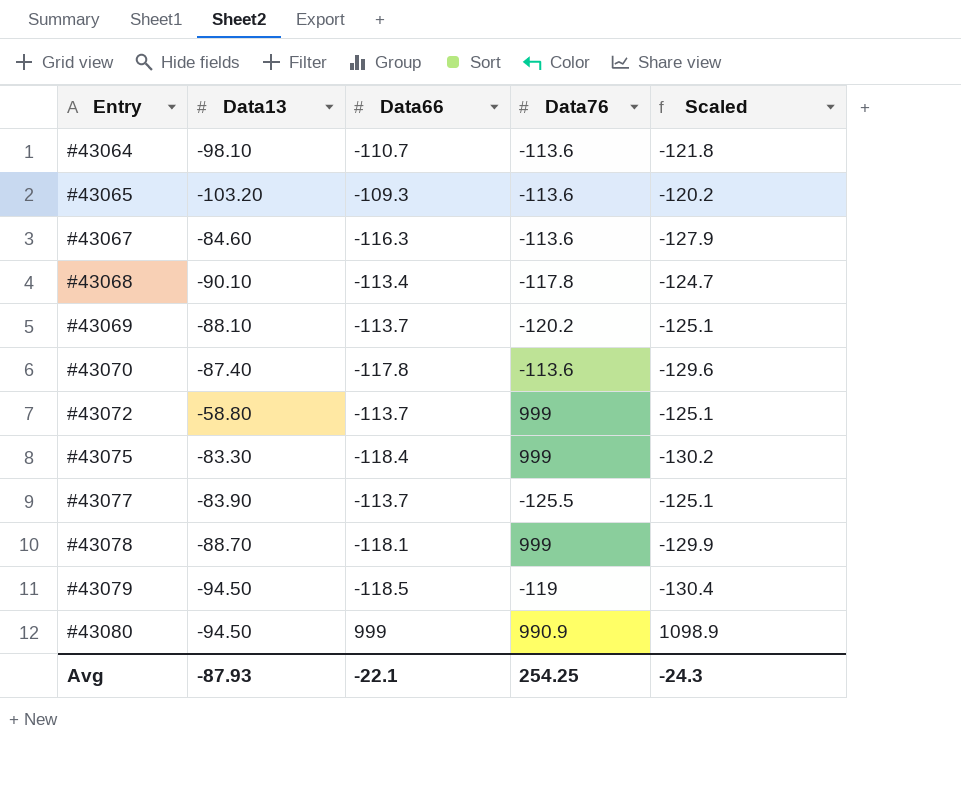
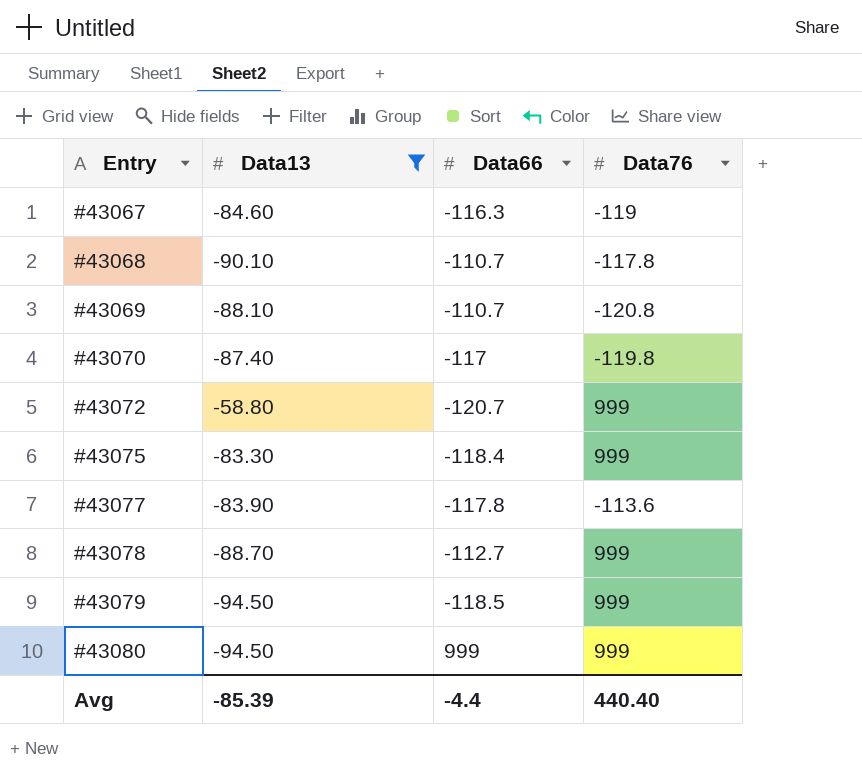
filter: none -> Data13 >= -94.50
column Scaled | formula: [Data66] * 1.1 -> none
#43067 | Data76: -113.6 -> -119
#43068 | Data66: -113.4 -> -110.7
#43069 | Data66: -113.7 -> -110.7
#43069 | Data76: -120.2 -> -120.8
#43070 | Data66: -117.8 -> -117
#43070 | Data76: -113.6 -> -119.8
#43072 | Data66: -113.7 -> -120.7
#43077 | Data66: -113.7 -> -117.8
#43077 | Data76: -125.5 -> -113.6
#43078 | Data66: -118.1 -> -112.7
#43079 | Data76: -119 -> 999
#43080 | Data76: 990.9 -> 999
Avg | Data13: -87.93 -> -85.39
Avg | Data66: -22.1 -> -4.4
Avg | Data76: 254.25 -> 440.40

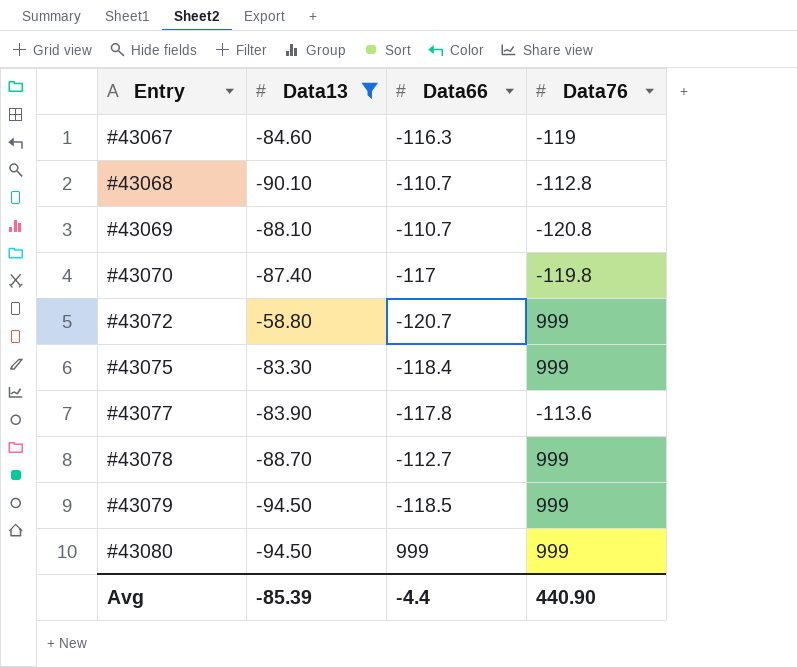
#43068 | Data76: -117.8 -> -112.8
Avg | Data76: 440.40 -> 440.90

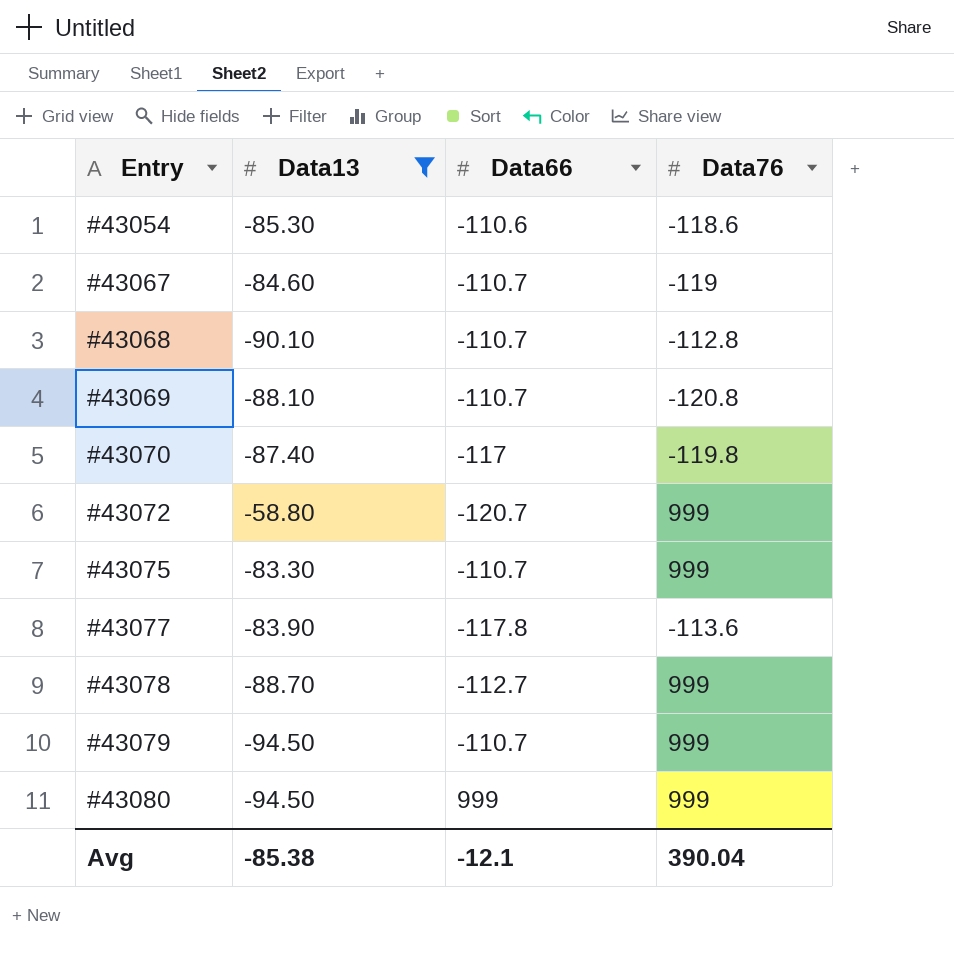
row #43054: none -> -85.30 | -110.6 | -118.6
#43067 | Data66: -116.3 -> -110.7
#43075 | Data66: -118.4 -> -110.7
#43079 | Data66: -118.5 -> -110.7
Avg | Data13: -85.39 -> -85.38
Avg | Data66: -4.4 -> -12.1
Avg | Data76: 440.90 -> 390.04

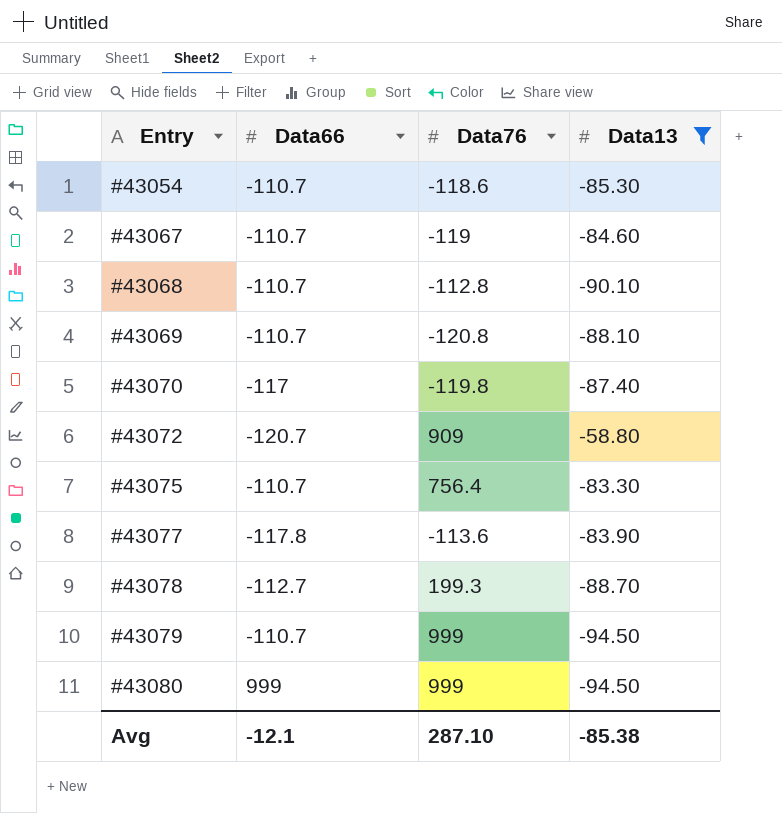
column Data13 | position: 2 -> 4
#43054 | Data66: -110.6 -> -110.7
#43072 | Data76: 999 -> 909
#43075 | Data76: 999 -> 756.4
#43078 | Data76: 999 -> 199.3
Avg | Data76: 390.04 -> 287.10

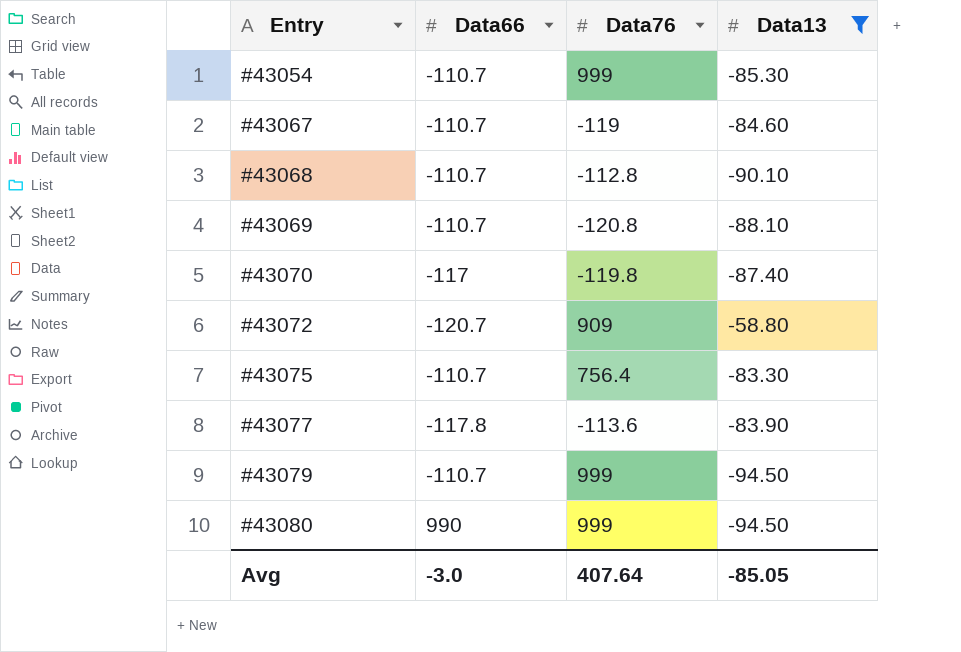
row #43078: -112.7 | 199.3 | -88.70 -> none
#43054 | Data76: -118.6 -> 999
#43080 | Data66: 999 -> 990
Avg | Data66: -12.1 -> -3.0
Avg | Data76: 287.10 -> 407.64
Avg | Data13: -85.38 -> -85.05

